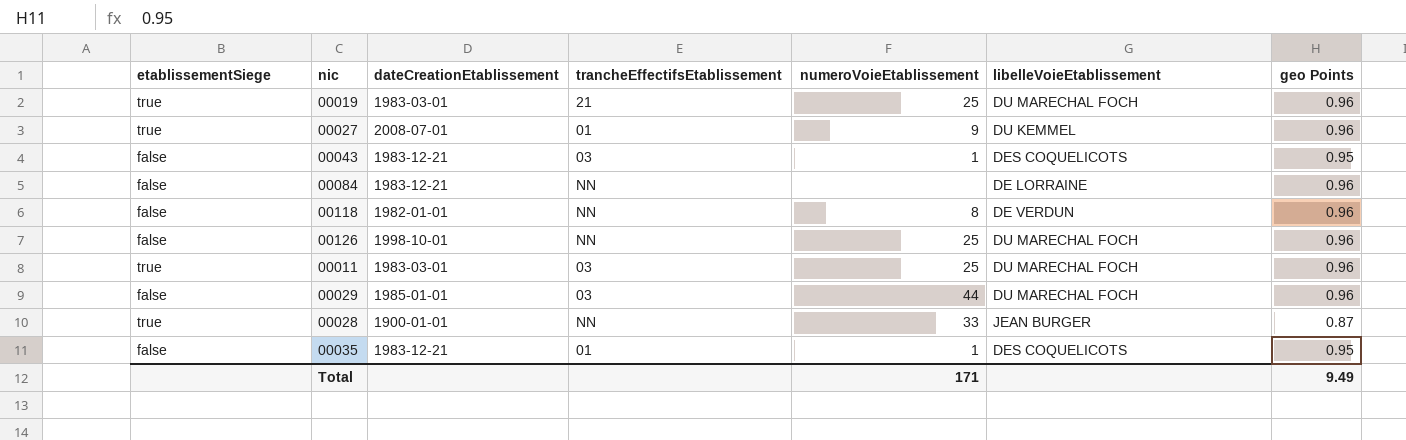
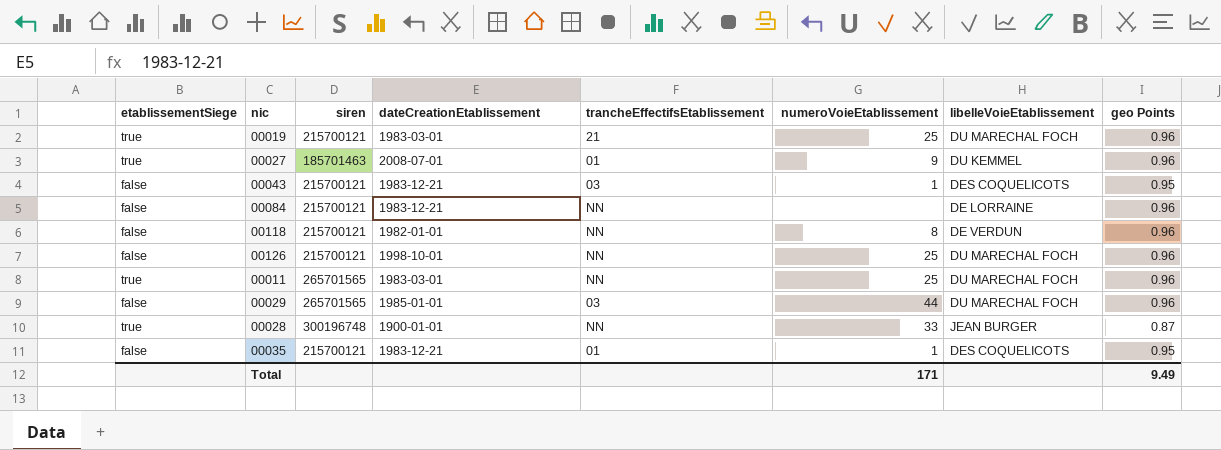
column siren | position: none -> 3
00011 | trancheEffectifsEtablissement: 03 -> NN

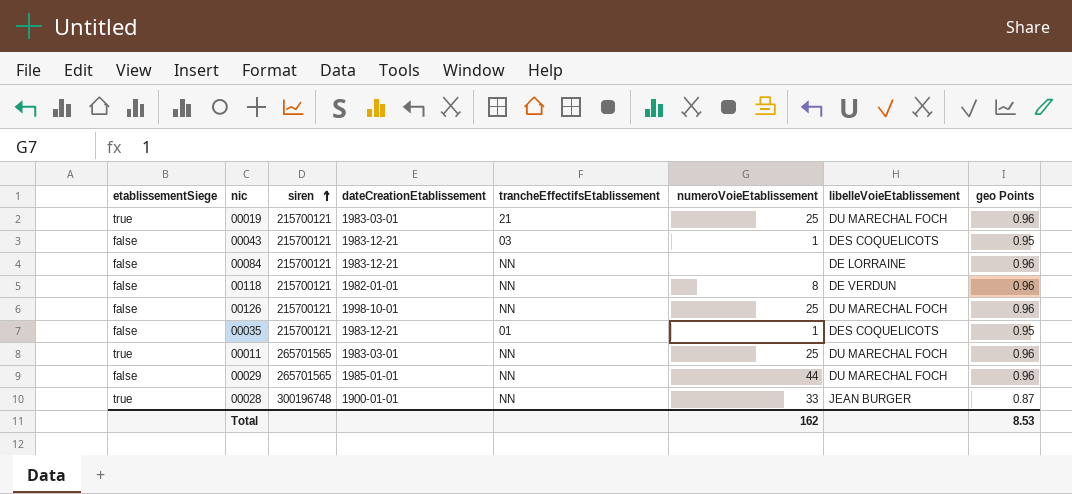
row order: none -> siren ascending
row 00027: true | 185701463 | 2008-07-01 | 01 | 9 | DU KEMMEL | 0.96 -> none
00029 | trancheEffectifsEtablissement: 03 -> NN
Total | numeroVoieEtablissement: 171 -> 162
Total | geo Points: 9.49 -> 8.53

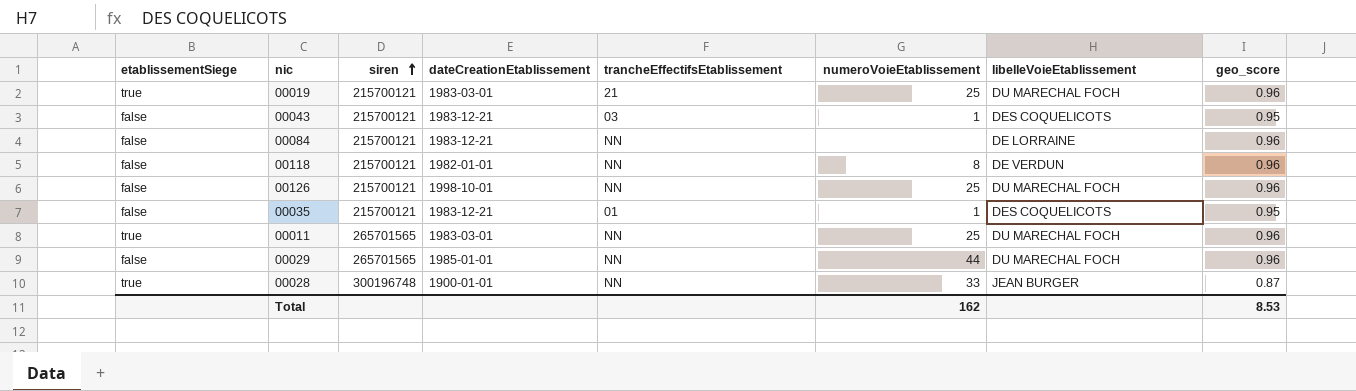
column name: geo Points -> geo_score

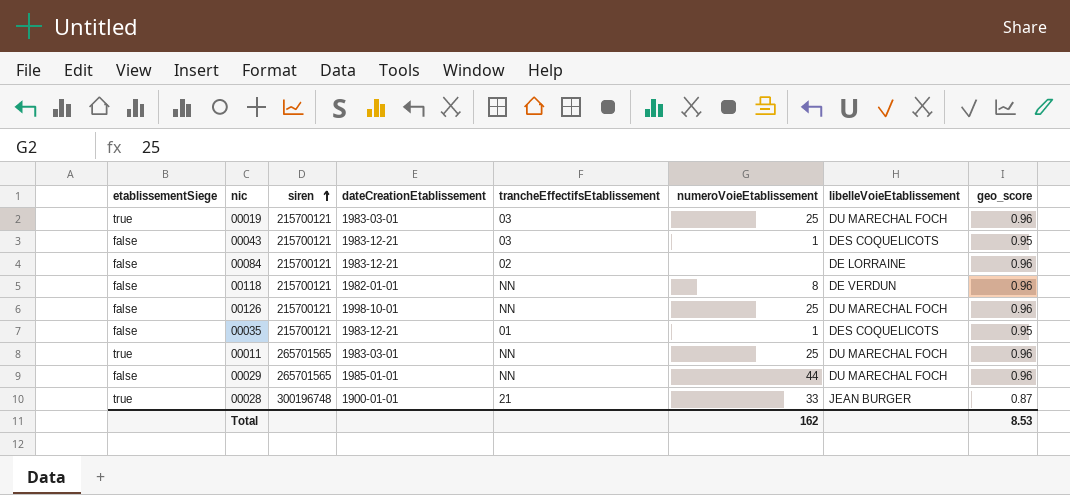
00019 | trancheEffectifsEtablissement: 21 -> 03
00084 | trancheEffectifsEtablissement: NN -> 02
00028 | trancheEffectifsEtablissement: NN -> 21

